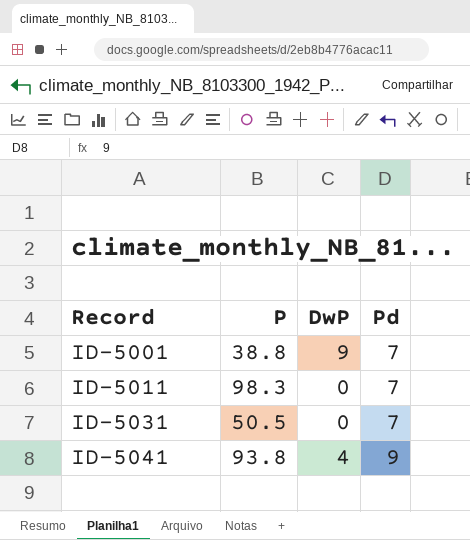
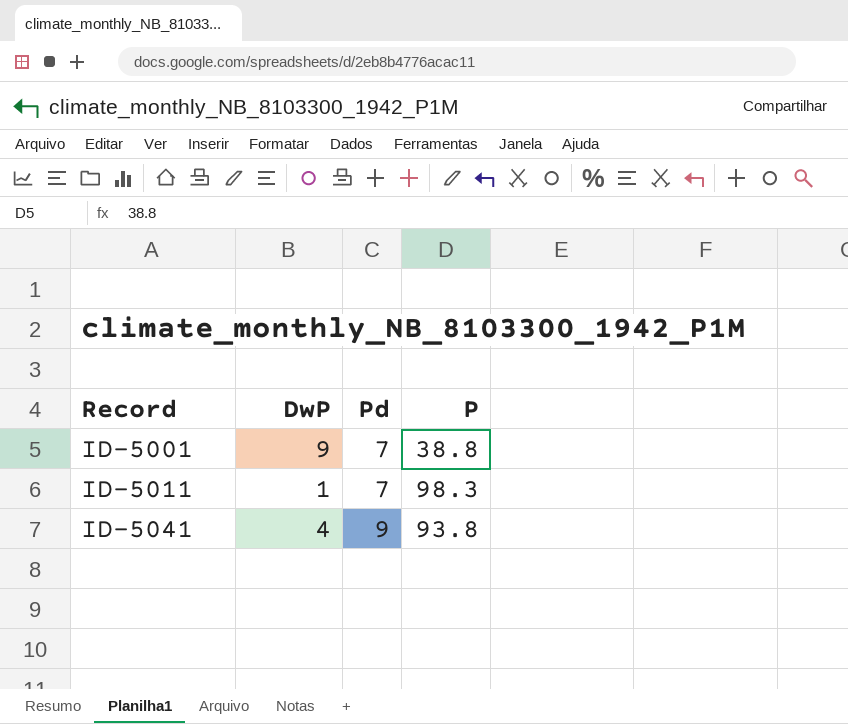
column P | position: 2 -> 4
row ID-5031: 50.5 | 0 | 7 -> none
ID-5011 | DwP: 0 -> 1

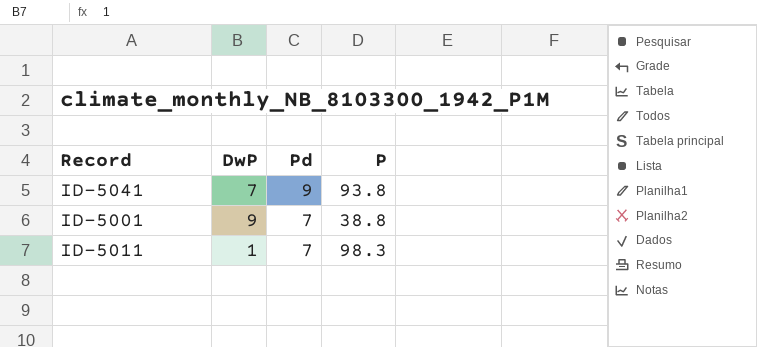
row order: Record ascending -> Pd descending
ID-5041 | DwP: 4 -> 7

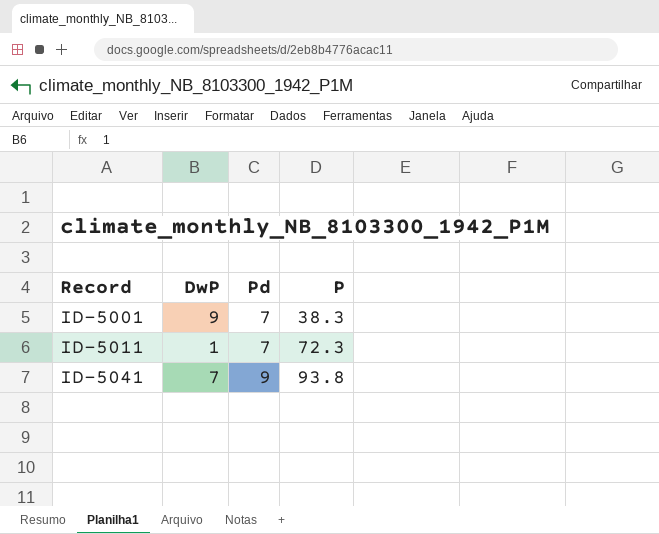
row order: Pd descending -> Record ascending
ID-5001 | P: 38.8 -> 38.3
ID-5011 | P: 98.3 -> 72.3

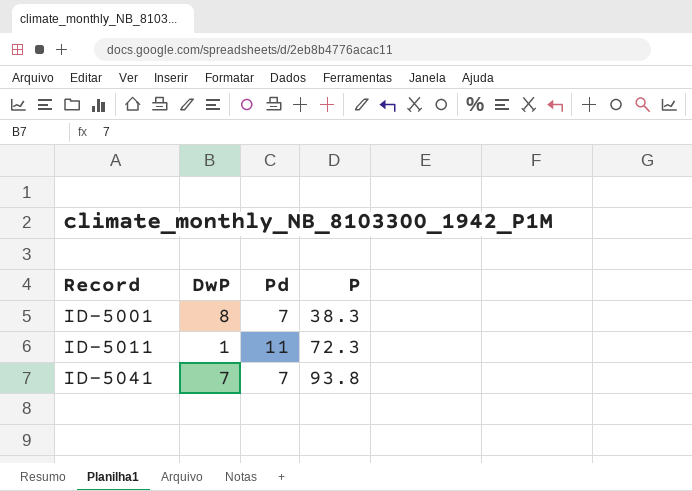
ID-5001 | DwP: 9 -> 8
ID-5011 | Pd: 7 -> 11
ID-5041 | Pd: 9 -> 7

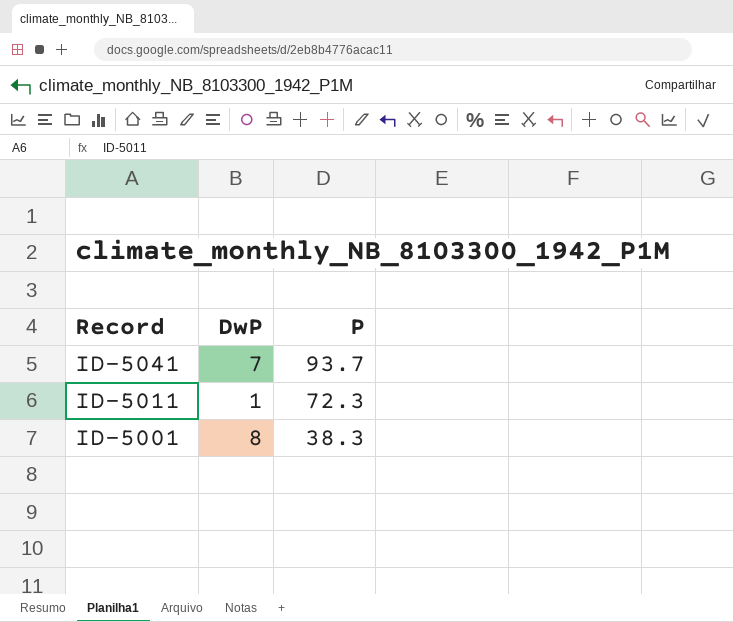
row order: Record ascending -> Record descending
column Pd | position: 3 -> none
ID-5041 | P: 93.8 -> 93.7

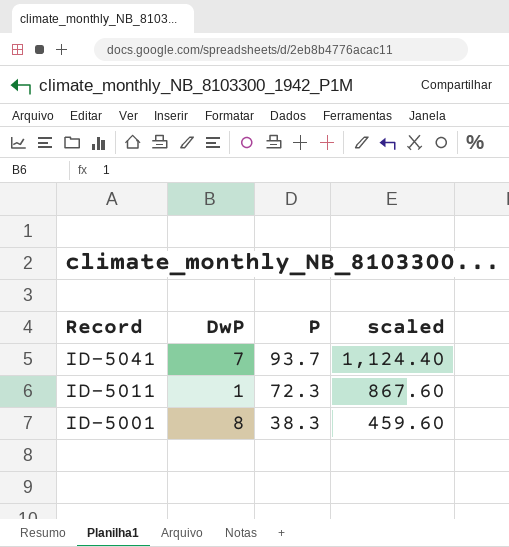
column scaled | formula: none -> [P] * 12

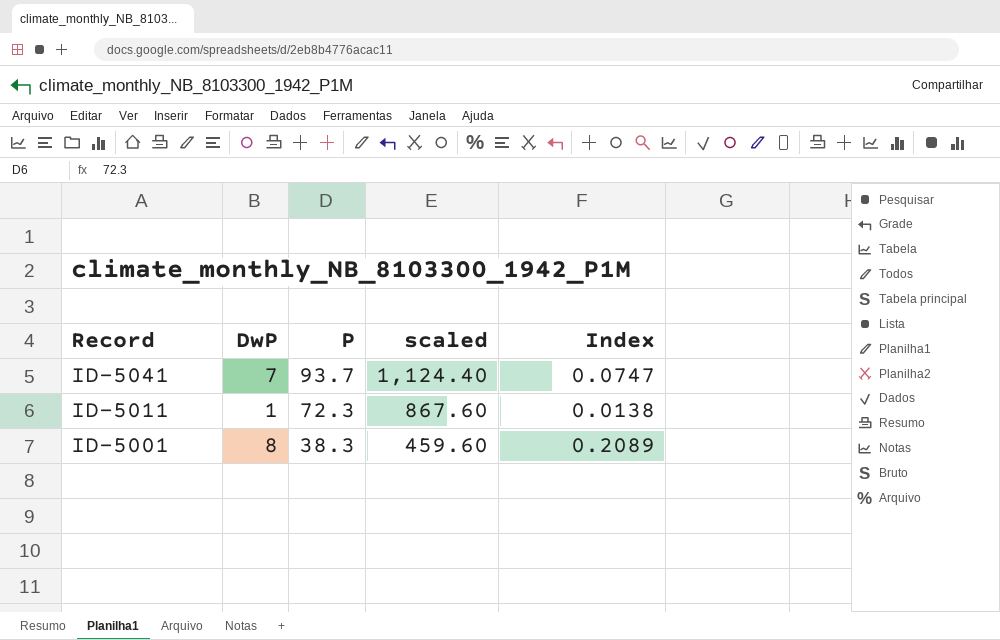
column Index | formula: none -> [DwP] / [P]

